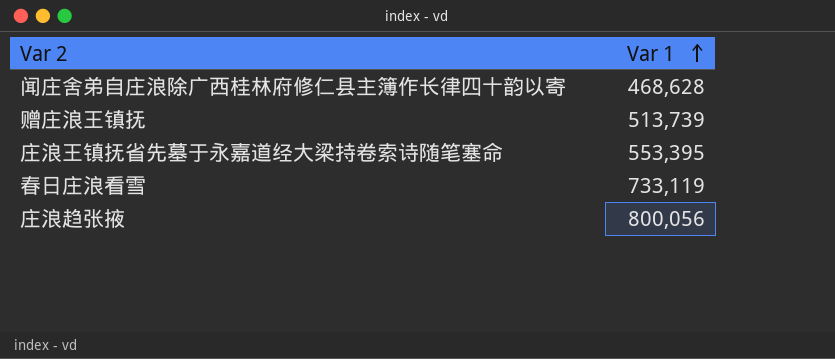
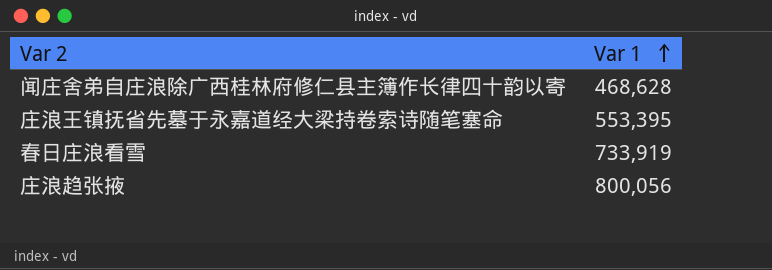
row 赠庄浪王镇抚: 513,739 -> none
春日庄浪看雪 | Var 1: 733,119 -> 733,919

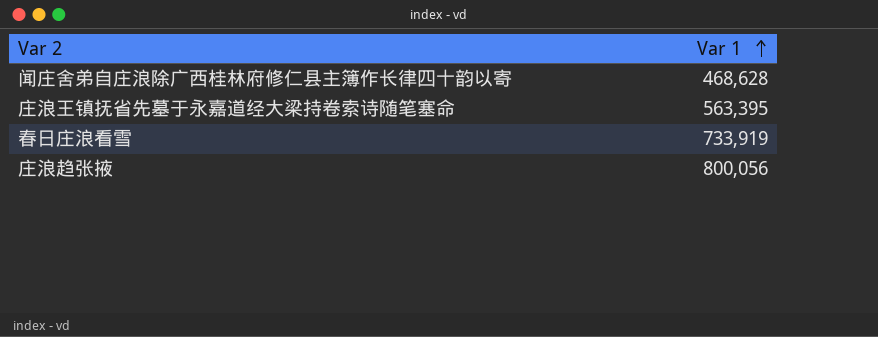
庄浪王镇抚省先墓于永嘉道经大梁持卷索诗随笔塞命 | Var 1: 553,395 -> 563,395

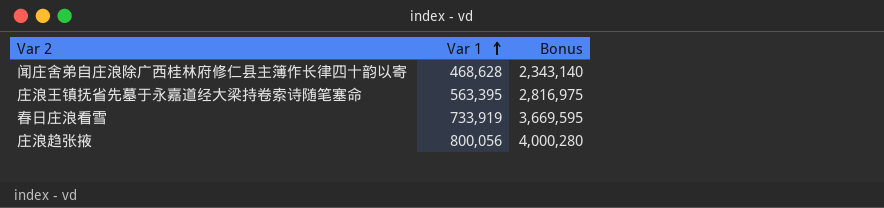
column Bonus | formula: none -> [Var 1] * 5

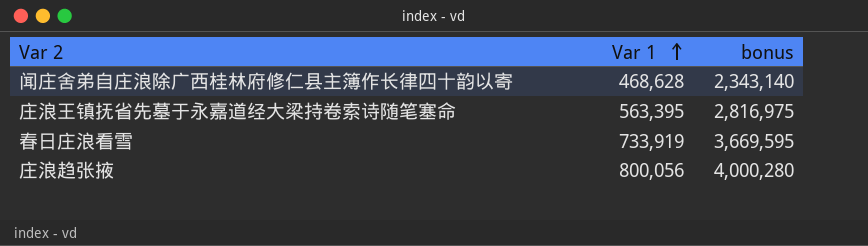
column name: Bonus -> bonus

